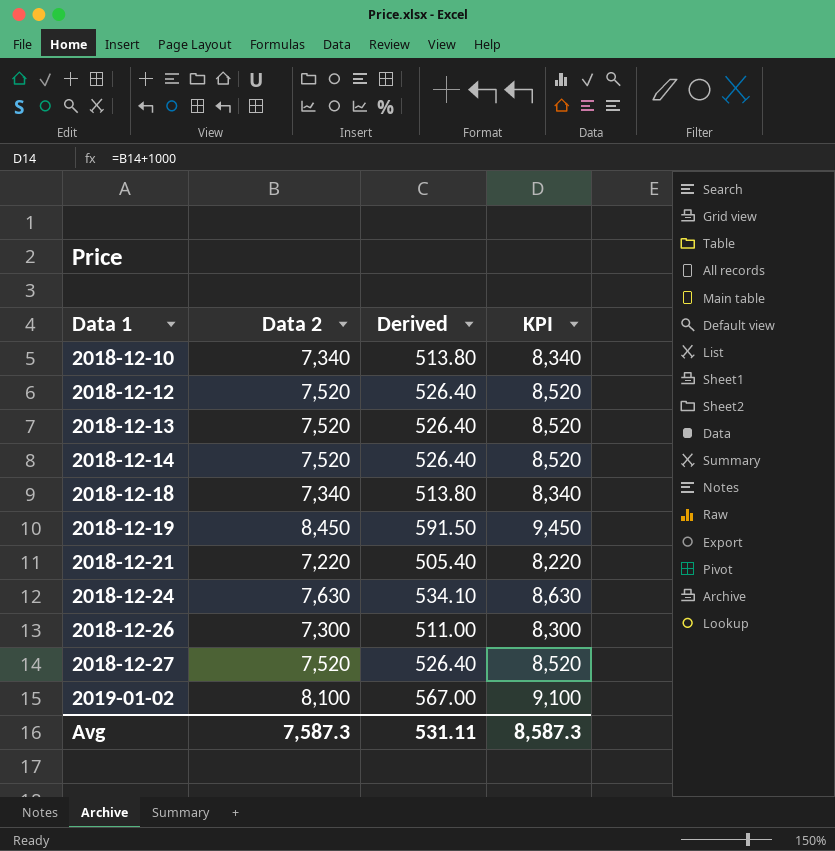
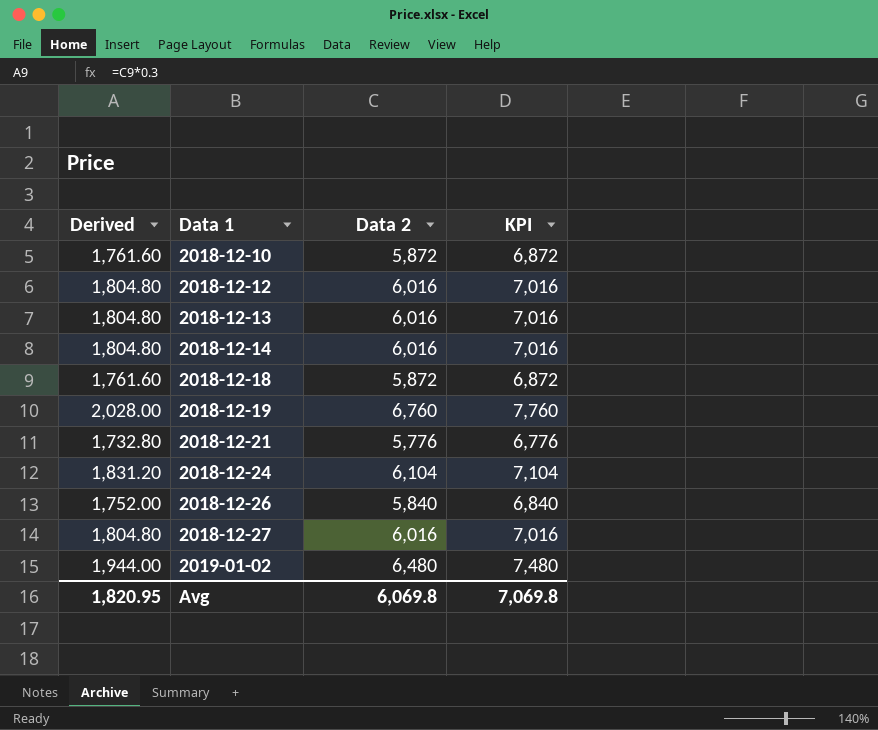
column Derived | formula: [Data 2] * 0.07 -> [Data 2] * 0.3
column Derived | position: 3 -> 1
2018-12-10 | Data 2: 7,340 -> 5,872
2018-12-10 | KPI: 8,340 -> 6,872
2018-12-12 | Data 2: 7,520 -> 6,016
2018-12-12 | KPI: 8,520 -> 7,016
2018-12-13 | Data 2: 7,520 -> 6,016
2018-12-13 | KPI: 8,520 -> 7,016
2018-12-14 | Data 2: 7,520 -> 6,016
2018-12-14 | KPI: 8,520 -> 7,016
2018-12-18 | Data 2: 7,340 -> 5,872
2018-12-18 | KPI: 8,340 -> 6,872
2018-12-19 | Data 2: 8,450 -> 6,760
2018-12-19 | KPI: 9,450 -> 7,760
2018-12-21 | Data 2: 7,220 -> 5,776
2018-12-21 | KPI: 8,220 -> 6,776
2018-12-24 | Data 2: 7,630 -> 6,104
2018-12-24 | KPI: 8,630 -> 7,104
2018-12-26 | Data 2: 7,300 -> 5,840
2018-12-26 | KPI: 8,300 -> 6,840
2018-12-27 | Data 2: 7,520 -> 6,016
2018-12-27 | KPI: 8,520 -> 7,016
2019-01-02 | Data 2: 8,100 -> 6,480
2019-01-02 | KPI: 9,100 -> 7,480
Avg | Derived: 531.11 -> 1,820.95
Avg | Data 2: 7,587.3 -> 6,069.8
Avg | KPI: 8,587.3 -> 7,069.8

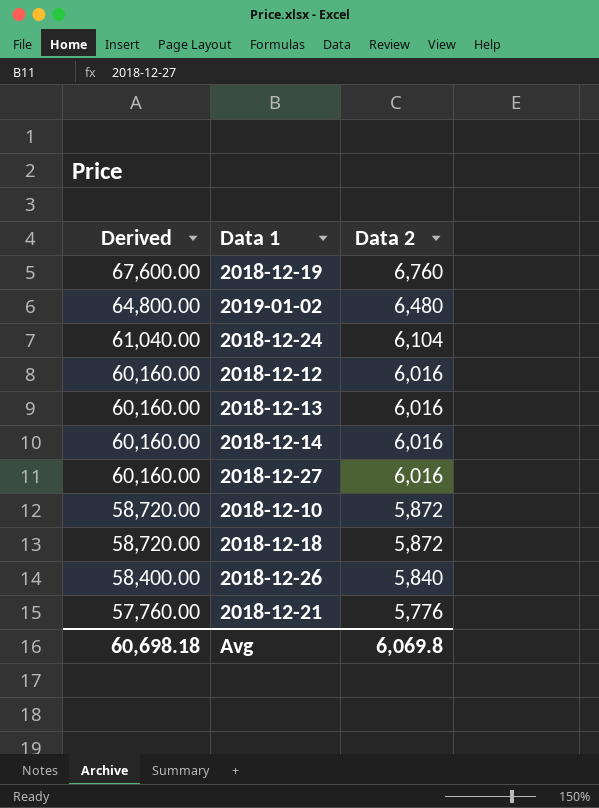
row order: Data 1 ascending -> Derived descending
column KPI | formula: [Data 2] + 1000 -> none
column Derived | formula: [Data 2] * 0.3 -> [Data 2] * 10
Avg | Derived: 1,820.95 -> 60,698.18

